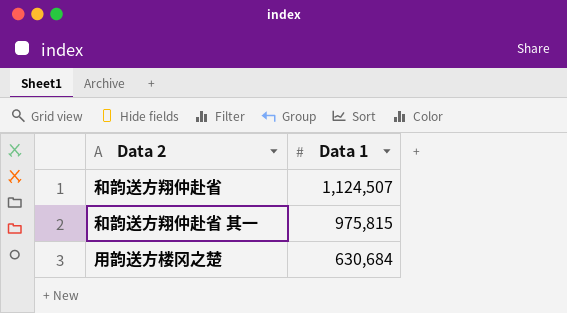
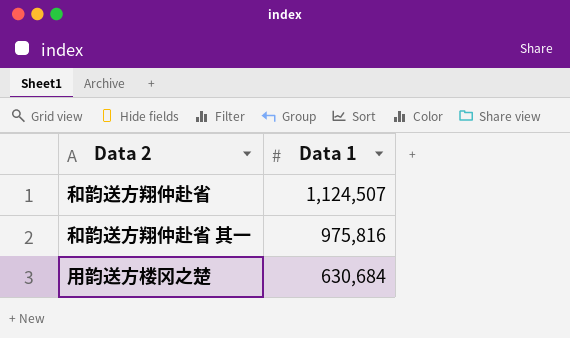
和韵送方翔仲赴省 其一 | Data 1: 975,815 -> 975,816

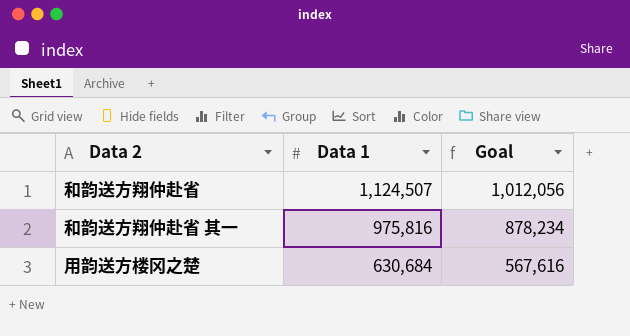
column Goal | formula: none -> [Data 1] * 0.9

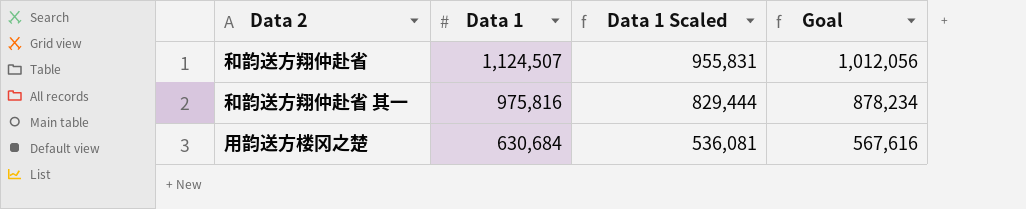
column Data 1 Scaled | formula: none -> [Data 1] * 0.85

